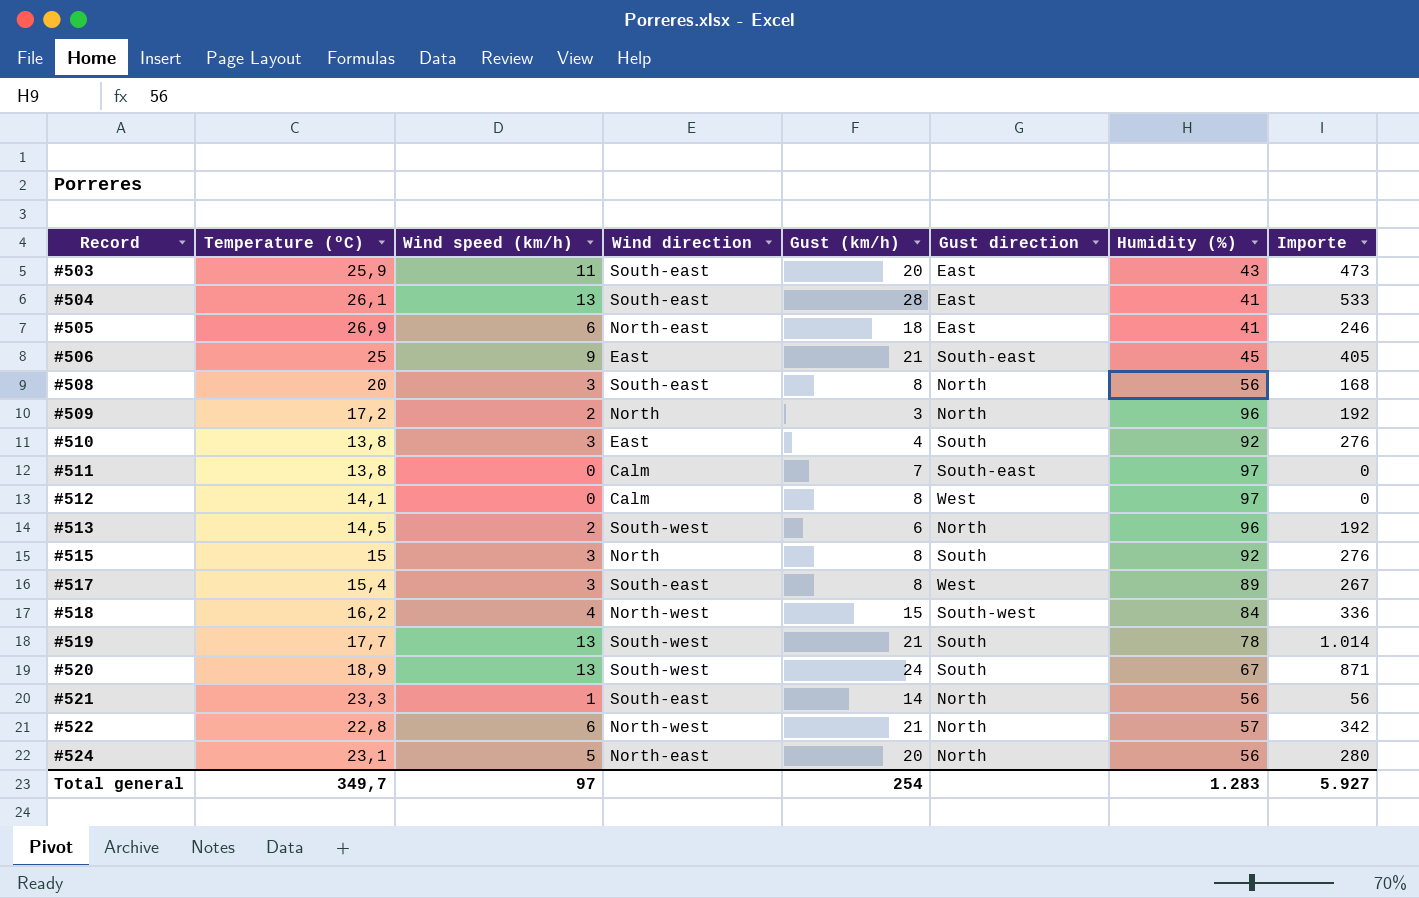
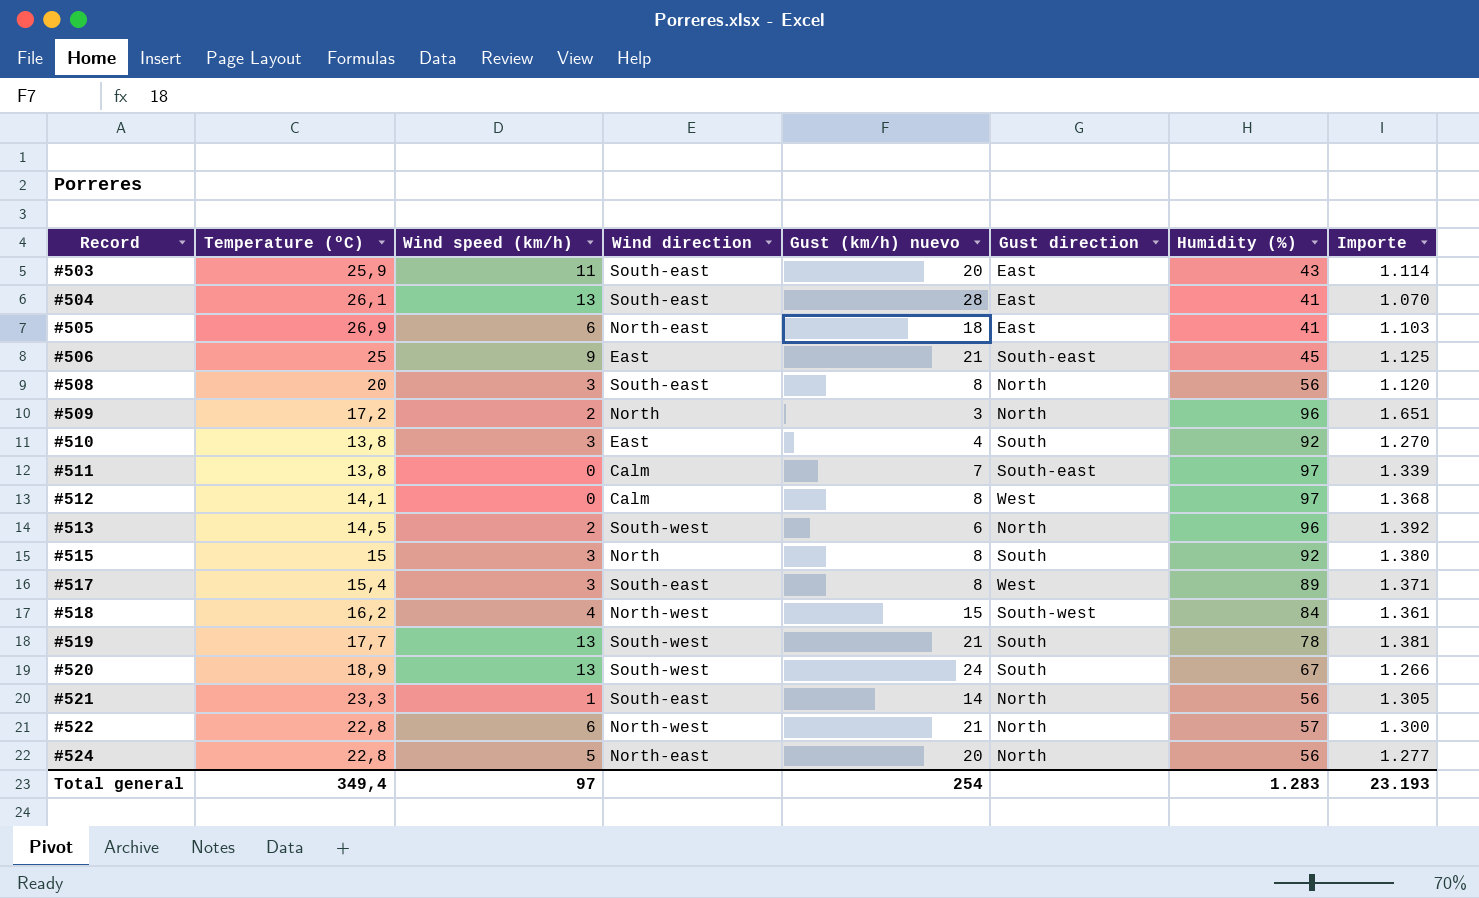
column name: Gust (km/h) -> Gust (km/h) nuevo
column Importe | formula: [Wind speed (km/h)] * [Humidity (%)] -> [Temperature (ºC)] * [Humidity (%)]
#524 | Temperature (ºC): 23,1 -> 22,8
Total general | Temperature (ºC): 349,7 -> 349,4
Total general | Importe: 5.927 -> 23.193

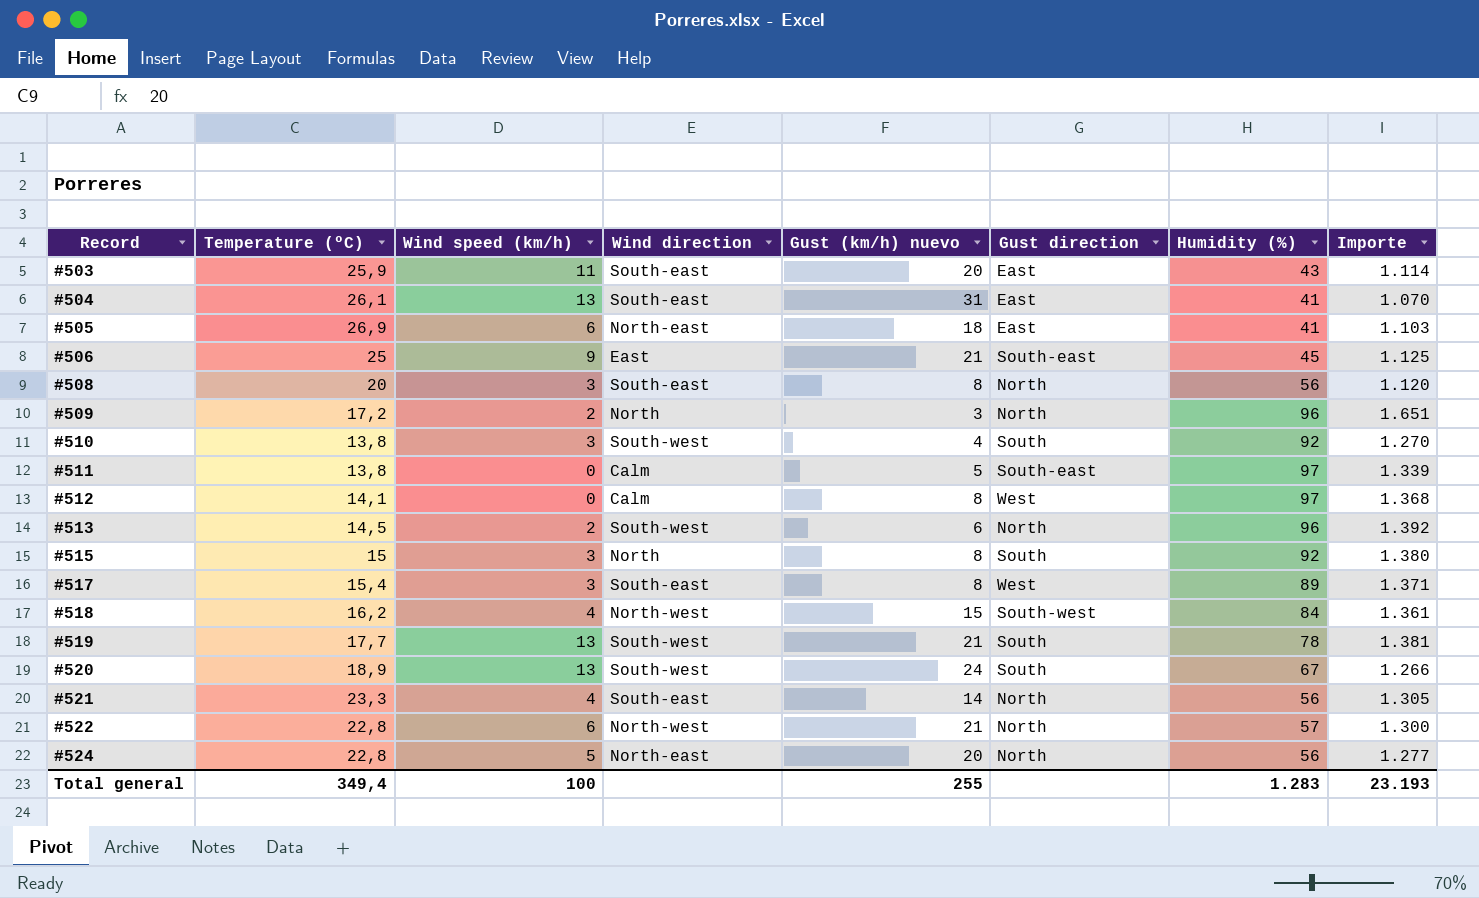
#504 | Gust (km/h) nuevo: 28 -> 31
#510 | Wind direction: East -> South-west
#511 | Gust (km/h) nuevo: 7 -> 5
#521 | Wind speed (km/h): 1 -> 4
Total general | Wind speed (km/h): 97 -> 100
Total general | Gust (km/h) nuevo: 254 -> 255

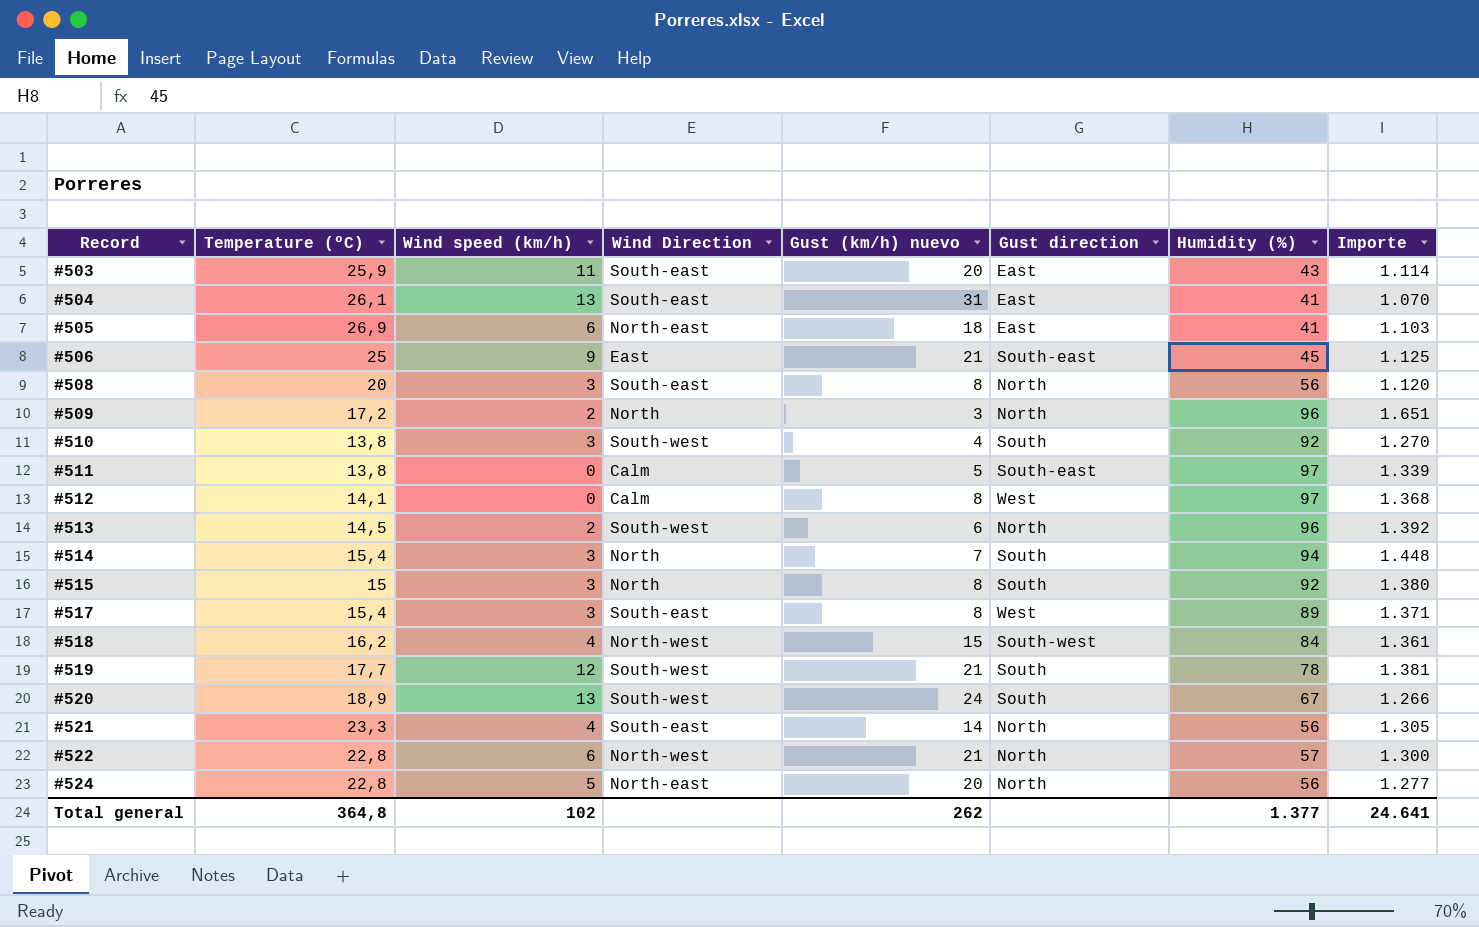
column name: Wind direction -> Wind Direction
row #514: none -> 15,4 | 3 | North | 7 | South | 94 | 1.448
#519 | Wind speed (km/h): 13 -> 12
Total general | Temperature (ºC): 349,4 -> 364,8
Total general | Wind speed (km/h): 100 -> 102
Total general | Gust (km/h) nuevo: 255 -> 262
Total general | Humidity (%): 1.283 -> 1.377
Total general | Importe: 23.193 -> 24.641

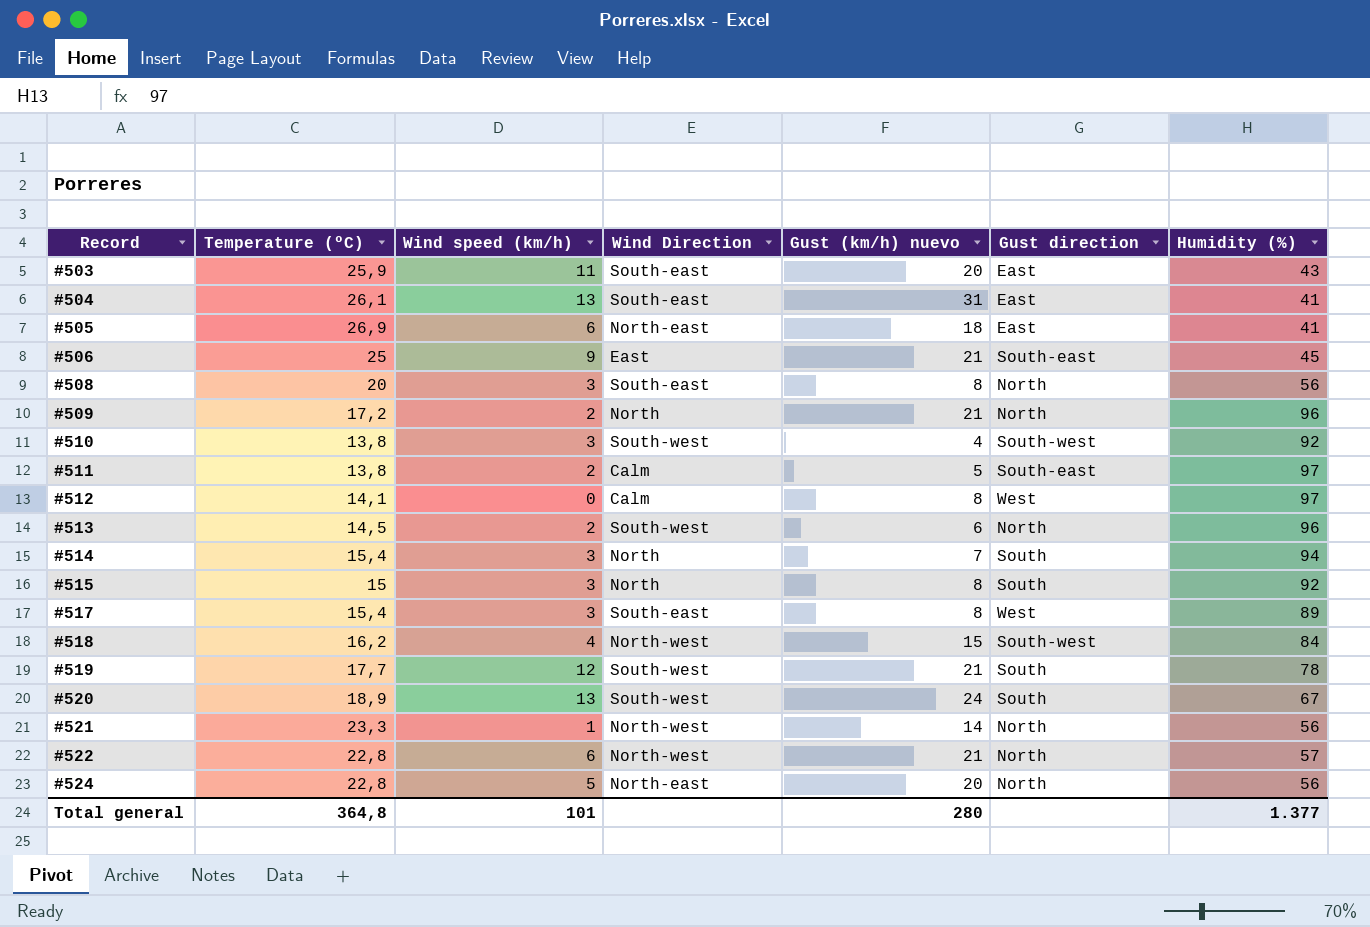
column Importe | formula: [Temperature (ºC)] * [Humidity (%)] -> none
#509 | Gust (km/h) nuevo: 3 -> 21
#510 | Gust direction: South -> South-west
#511 | Wind speed (km/h): 0 -> 2
#521 | Wind speed (km/h): 4 -> 1
#521 | Wind Direction: South-east -> North-west
Total general | Wind speed (km/h): 102 -> 101
Total general | Gust (km/h) nuevo: 262 -> 280

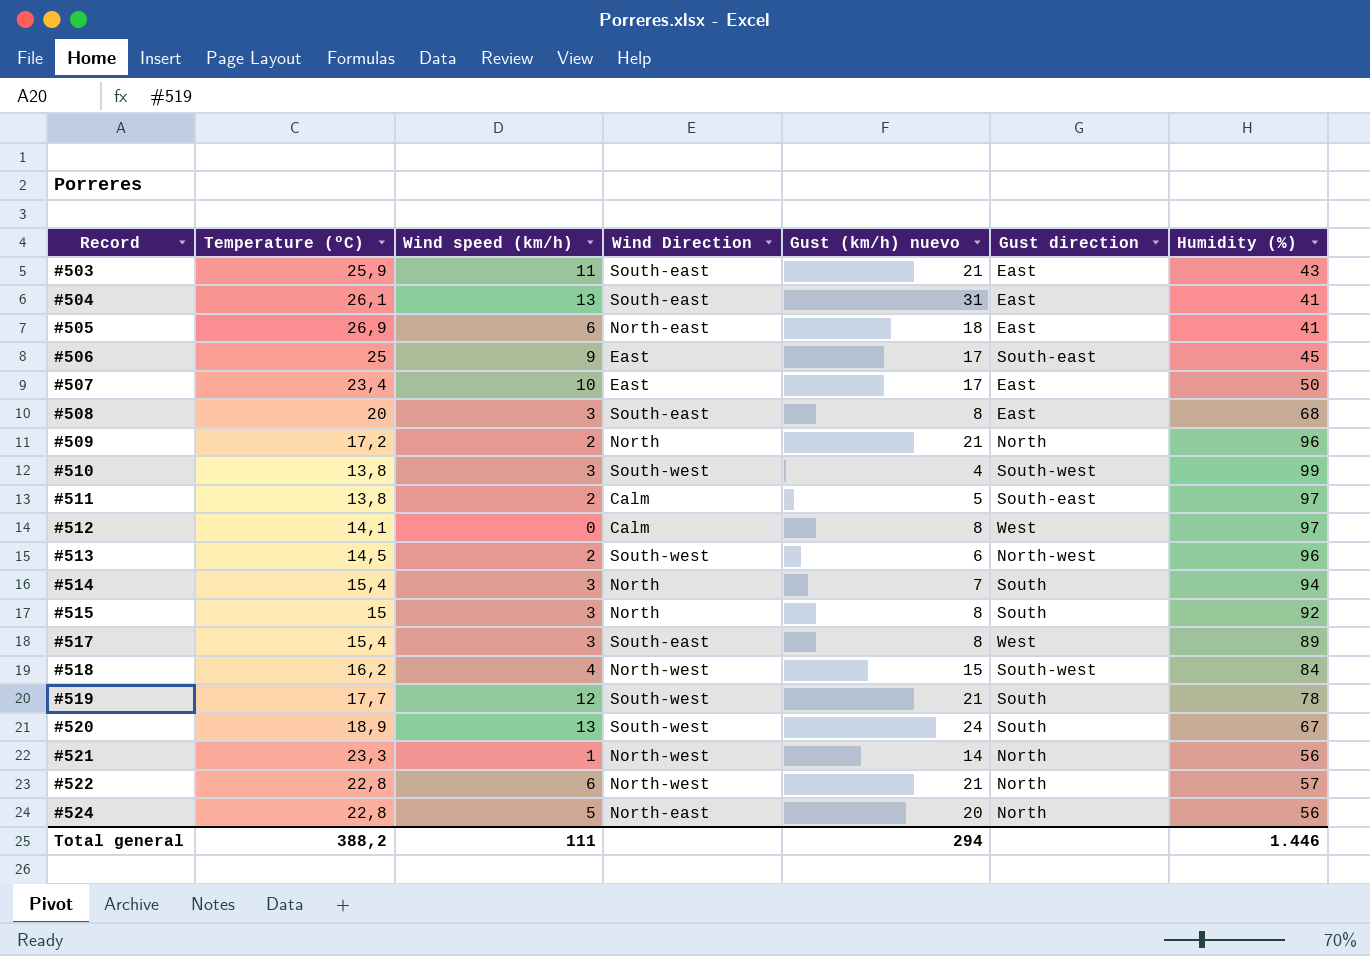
#503 | Gust (km/h) nuevo: 20 -> 21
#506 | Gust (km/h) nuevo: 21 -> 17
row #507: none -> 23,4 | 10 | East | 17 | East | 50
#508 | Gust direction: North -> East
#508 | Humidity (%): 56 -> 68
#510 | Humidity (%): 92 -> 99
#513 | Gust direction: North -> North-west
Total general | Temperature (ºC): 364,8 -> 388,2
Total general | Wind speed (km/h): 101 -> 111
Total general | Gust (km/h) nuevo: 280 -> 294
Total general | Humidity (%): 1.377 -> 1.446

